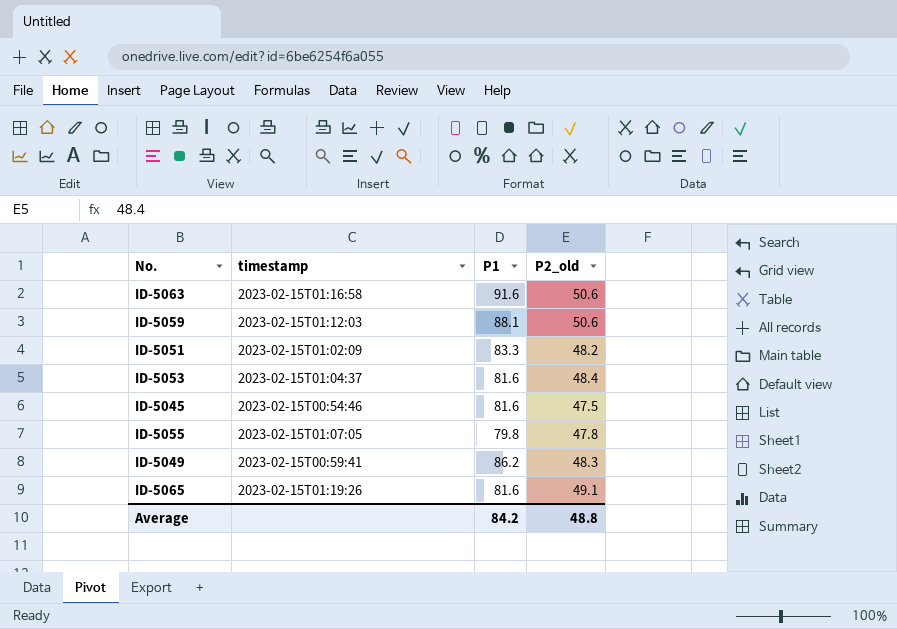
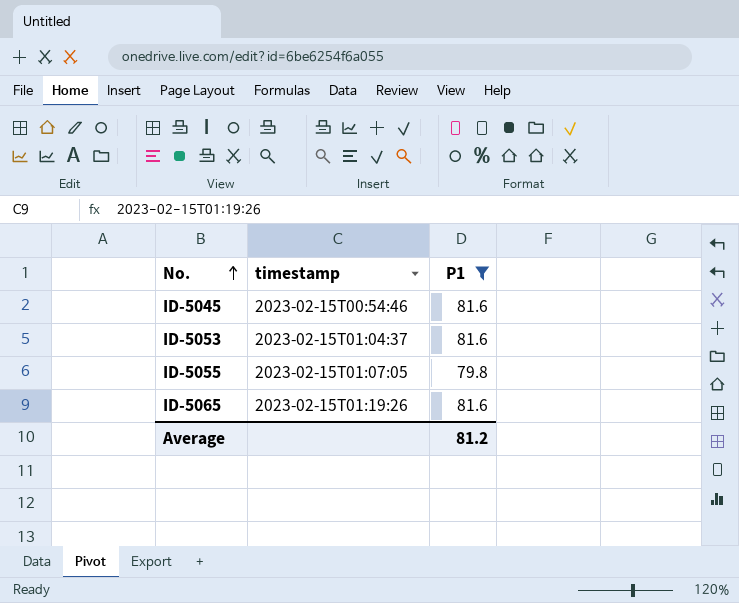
filter: none -> P1 <= 81.6
row order: none -> No. ascending
column P2_old | position: 4 -> none
Average | P1: 84.2 -> 81.2

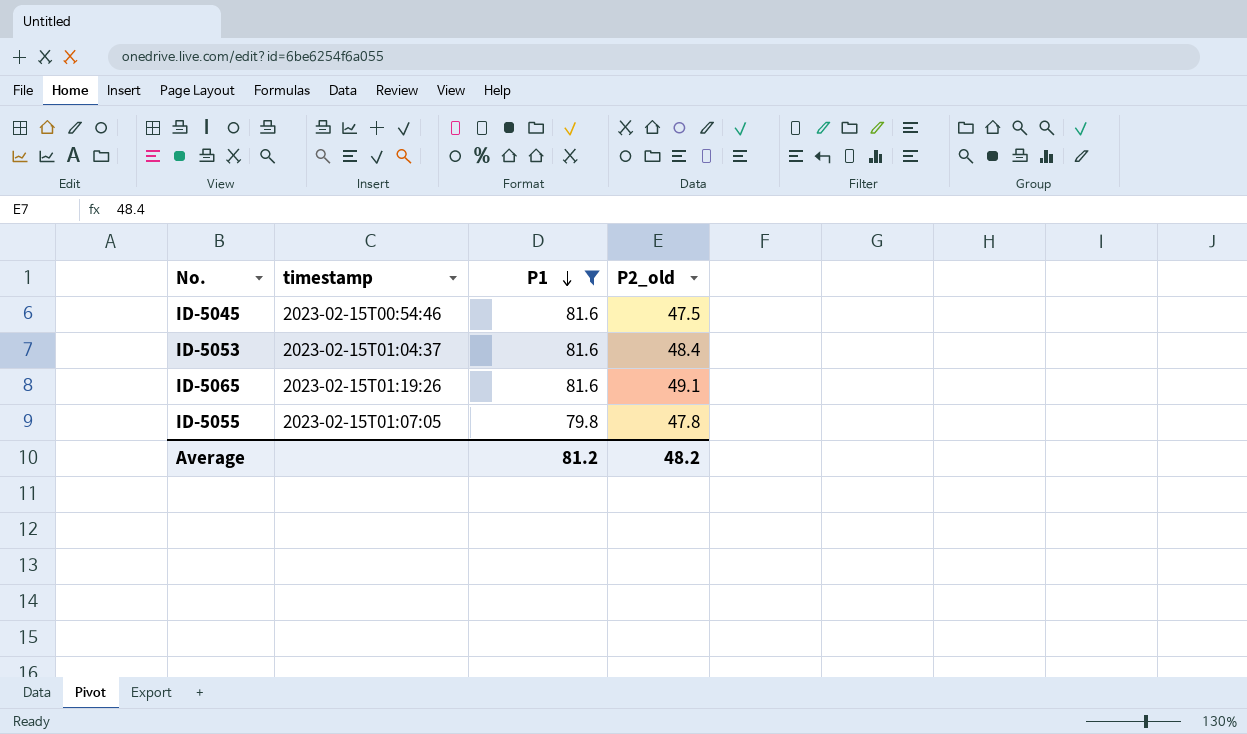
row order: No. ascending -> P1 descending
column P2_old | position: none -> 4

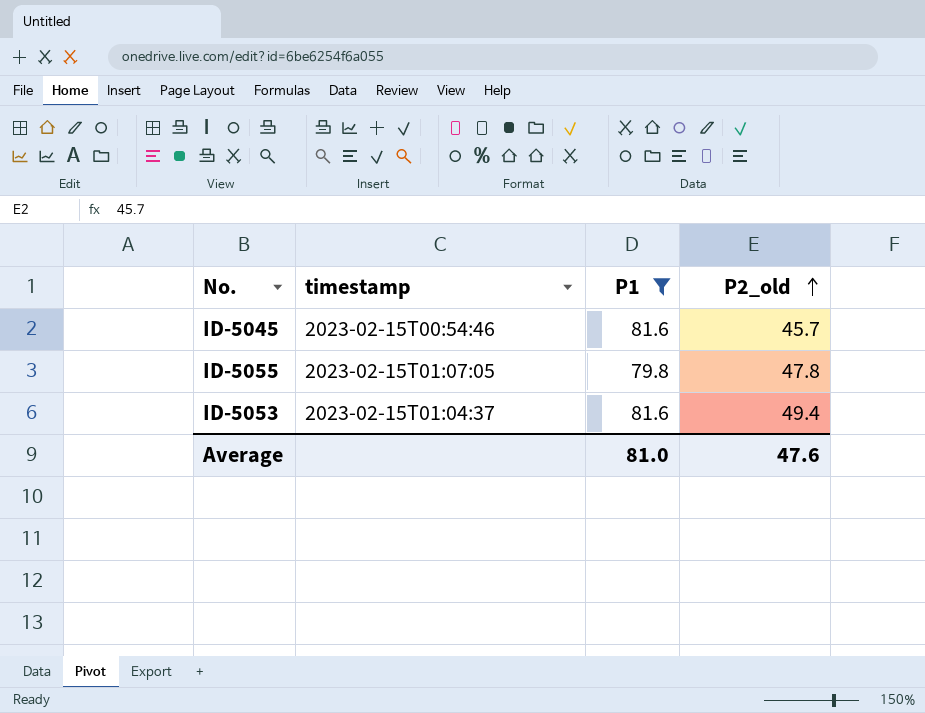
row order: P1 descending -> P2_old ascending
row ID-5065: 2023-02-15T01:19:26 | 81.6 | 49.1 -> none
ID-5045 | P2_old: 47.5 -> 45.7
ID-5053 | P2_old: 48.4 -> 49.4
Average | P1: 81.2 -> 81.0
Average | P2_old: 48.2 -> 47.6

